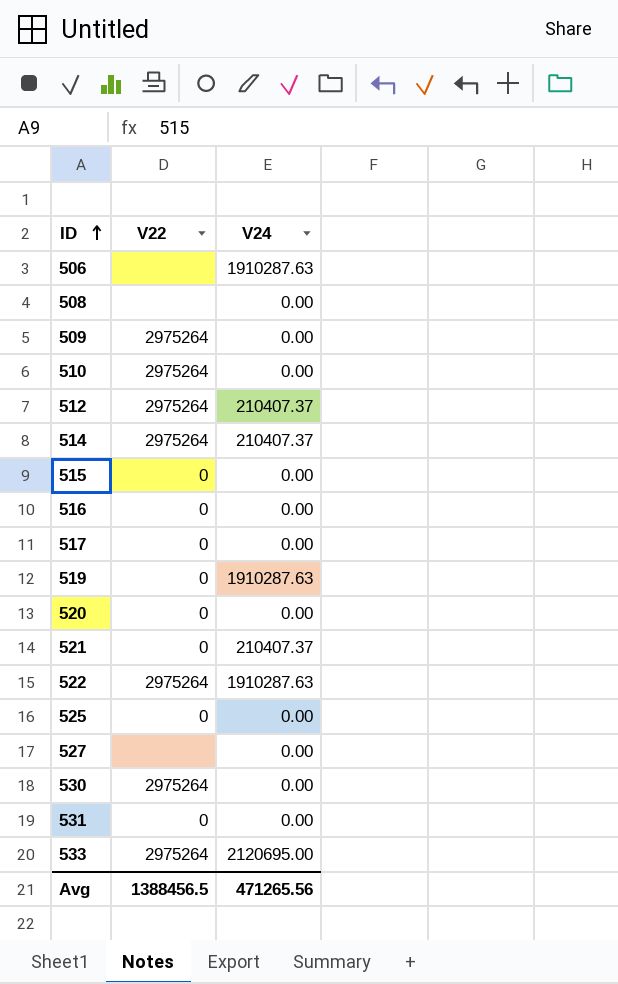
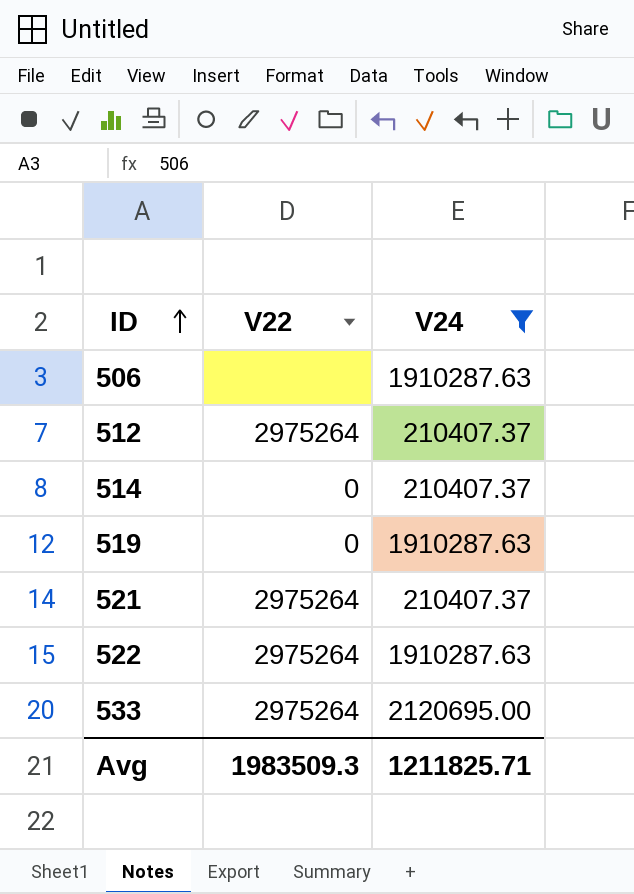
filter: none -> V24 != 0.00
514 | V22: 2975264 -> 0
521 | V22: 0 -> 2975264
Avg | V22: 1388456.5 -> 1983509.3
Avg | V24: 471265.56 -> 1211825.71

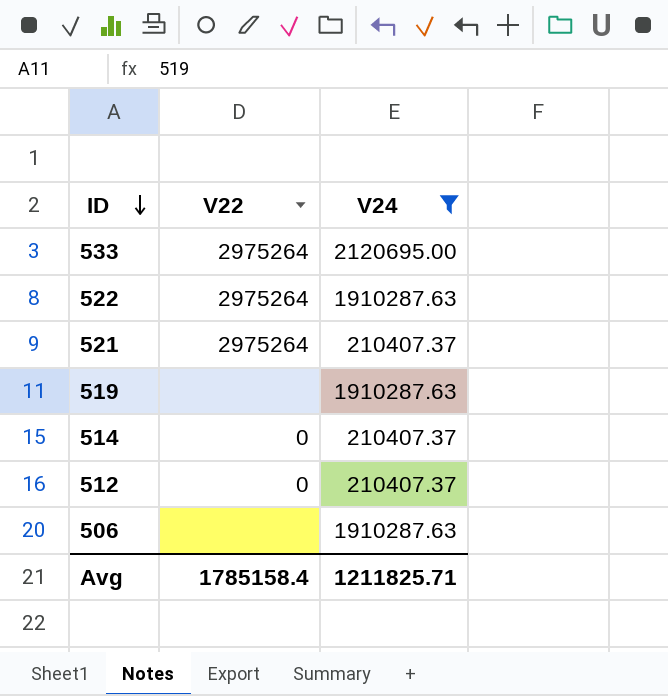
row order: ID ascending -> ID descending
519 | V22: 0 -> none
512 | V22: 2975264 -> 0
Avg | V22: 1983509.3 -> 1785158.4

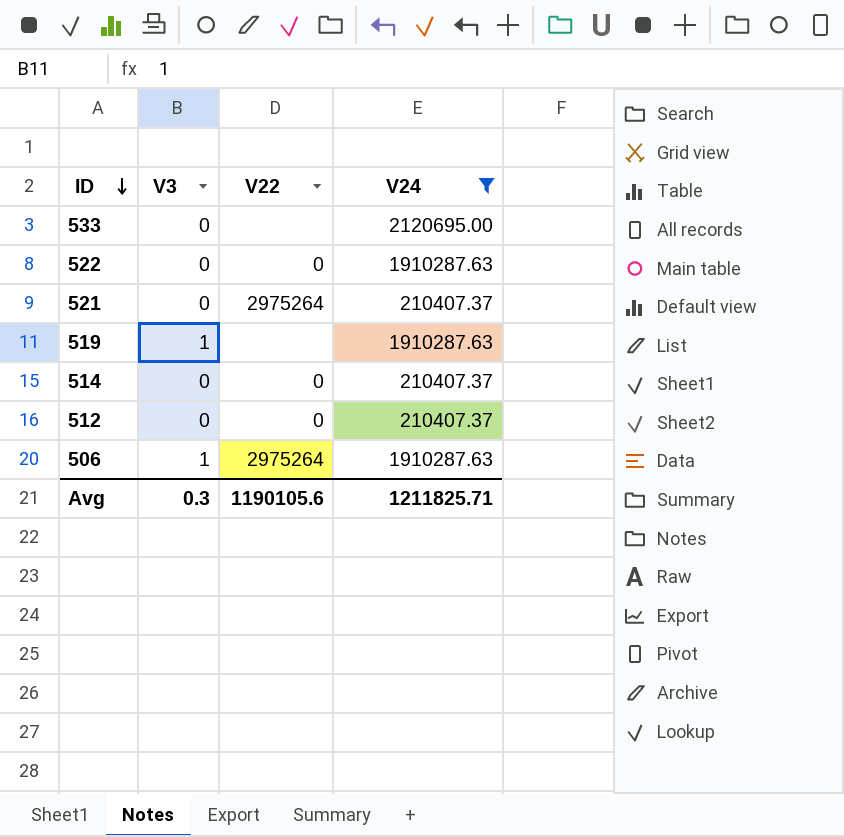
column V3 | position: none -> 2
533 | V22: 2975264 -> none
522 | V22: 2975264 -> 0
506 | V22: none -> 2975264
Avg | V22: 1785158.4 -> 1190105.6

